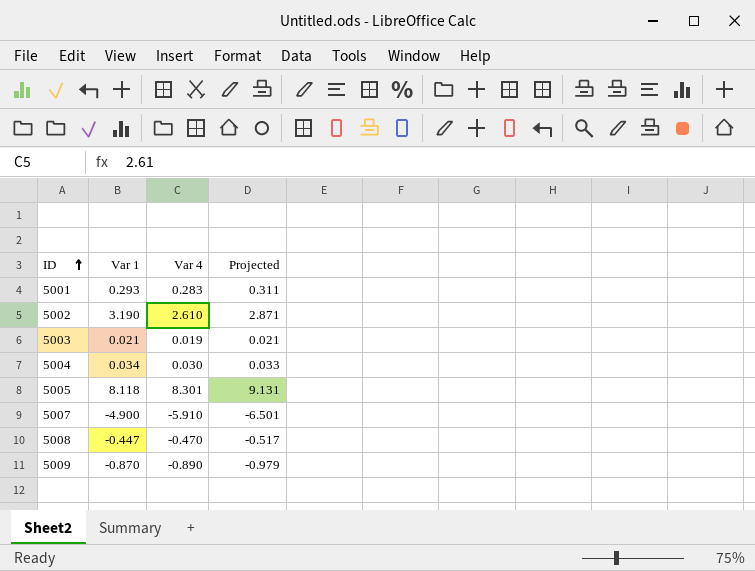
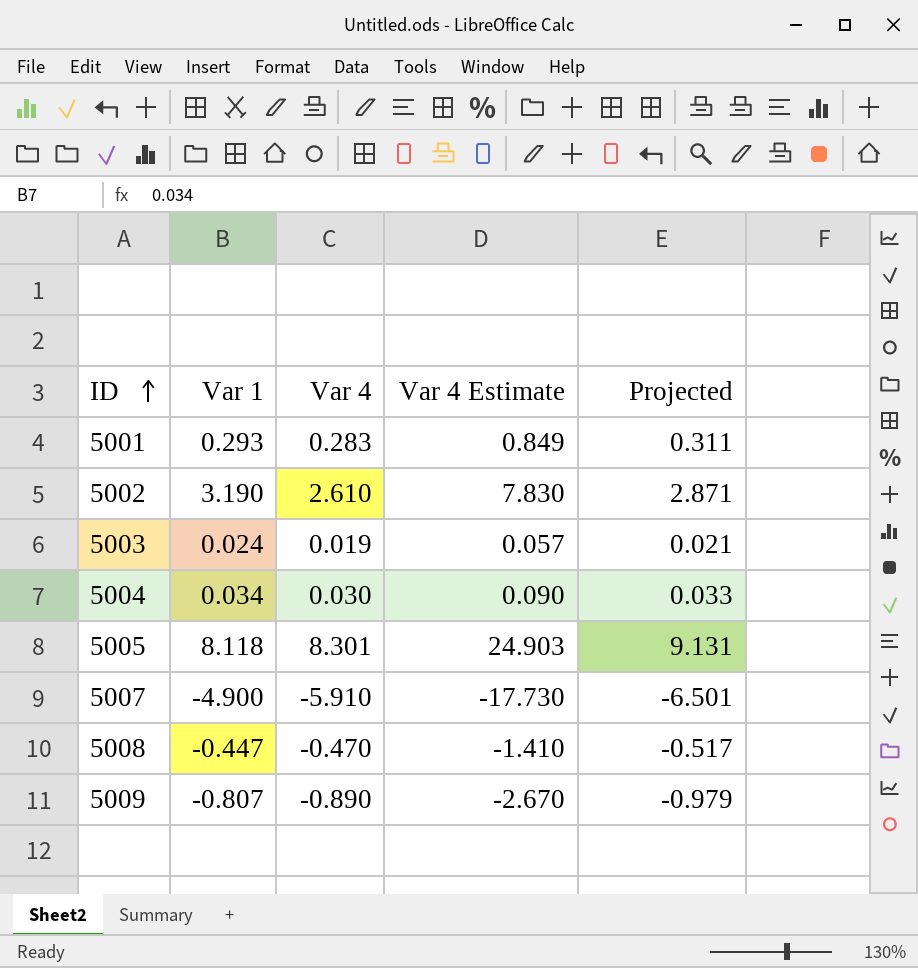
column Var 4 Estimate | formula: none -> [Var 4] * 3
5003 | Var 1: 0.021 -> 0.024
5009 | Var 1: -0.870 -> -0.807

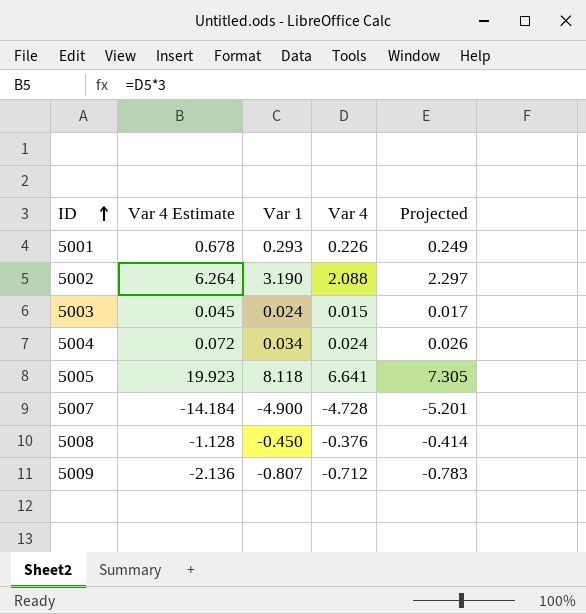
column Var 4 Estimate | position: 4 -> 2
5001 | Var 4 Estimate: 0.849 -> 0.678
5001 | Var 4: 0.283 -> 0.226
5001 | Projected: 0.311 -> 0.249
5002 | Var 4 Estimate: 7.830 -> 6.264
5002 | Var 4: 2.610 -> 2.088
5002 | Projected: 2.871 -> 2.297
5003 | Var 4 Estimate: 0.057 -> 0.045
5003 | Var 4: 0.019 -> 0.015
5003 | Projected: 0.021 -> 0.017
5004 | Var 4 Estimate: 0.090 -> 0.072
5004 | Var 4: 0.030 -> 0.024
5004 | Projected: 0.033 -> 0.026
5005 | Var 4 Estimate: 24.903 -> 19.923
5005 | Var 4: 8.301 -> 6.641
5005 | Projected: 9.131 -> 7.305
5007 | Var 4 Estimate: -17.730 -> -14.184
5007 | Var 4: -5.910 -> -4.728
5007 | Projected: -6.501 -> -5.201
5008 | Var 4 Estimate: -1.410 -> -1.128
5008 | Var 1: -0.447 -> -0.450
5008 | Var 4: -0.470 -> -0.376
5008 | Projected: -0.517 -> -0.414
5009 | Var 4 Estimate: -2.670 -> -2.136
5009 | Var 4: -0.890 -> -0.712
5009 | Projected: -0.979 -> -0.783

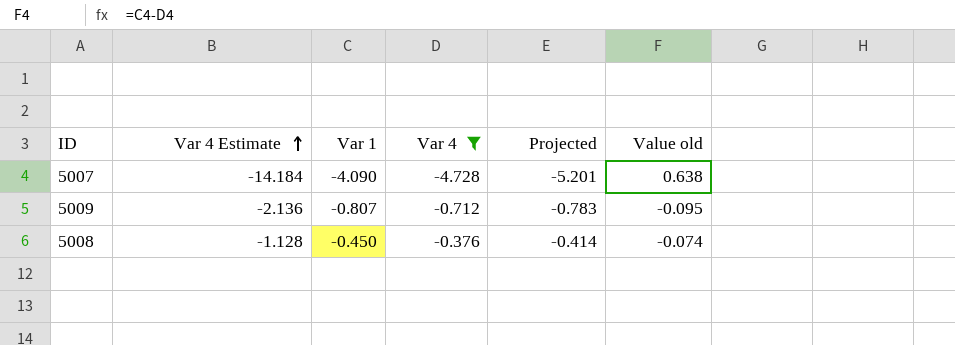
filter: none -> Var 4 <= -0.376
row order: ID ascending -> Var 4 Estimate ascending
column Value old | formula: none -> [Var 1] - [Var 4]
5007 | Var 1: -4.900 -> -4.090

